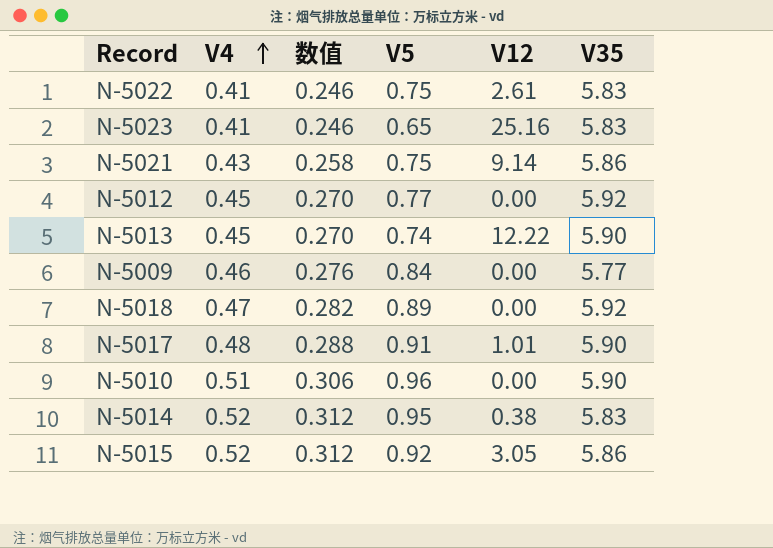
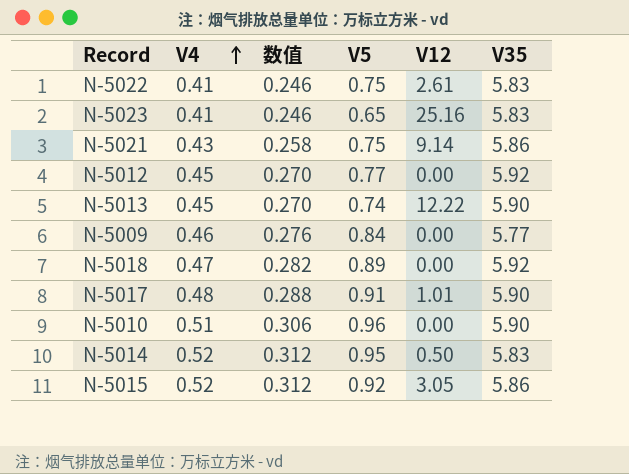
N-5014 | V12: 0.38 -> 0.50

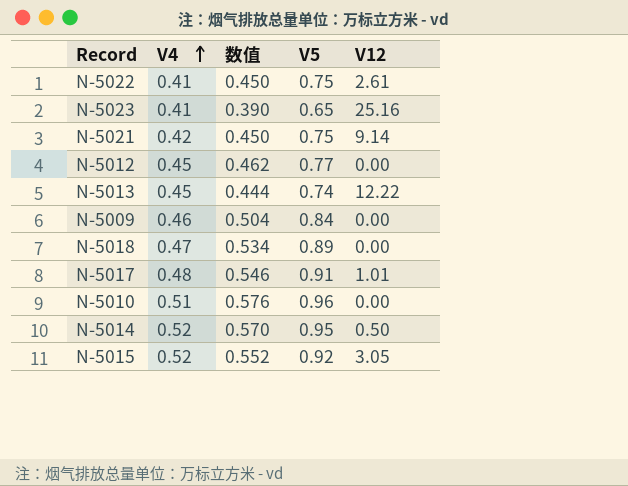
column V35 | position: 6 -> none
column 数值 | formula: [V4] * 0.6 -> [V5] * 0.6
N-5021 | V4: 0.43 -> 0.42

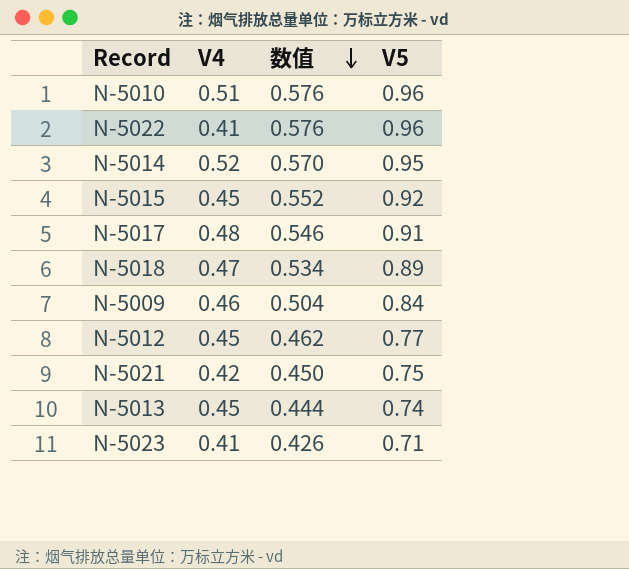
row order: V4 ascending -> 数值 descending
column V12 | position: 5 -> none
N-5022 | 数值: 0.450 -> 0.576
N-5022 | V5: 0.75 -> 0.96
N-5015 | V4: 0.52 -> 0.45
N-5023 | 数值: 0.390 -> 0.426
N-5023 | V5: 0.65 -> 0.71

